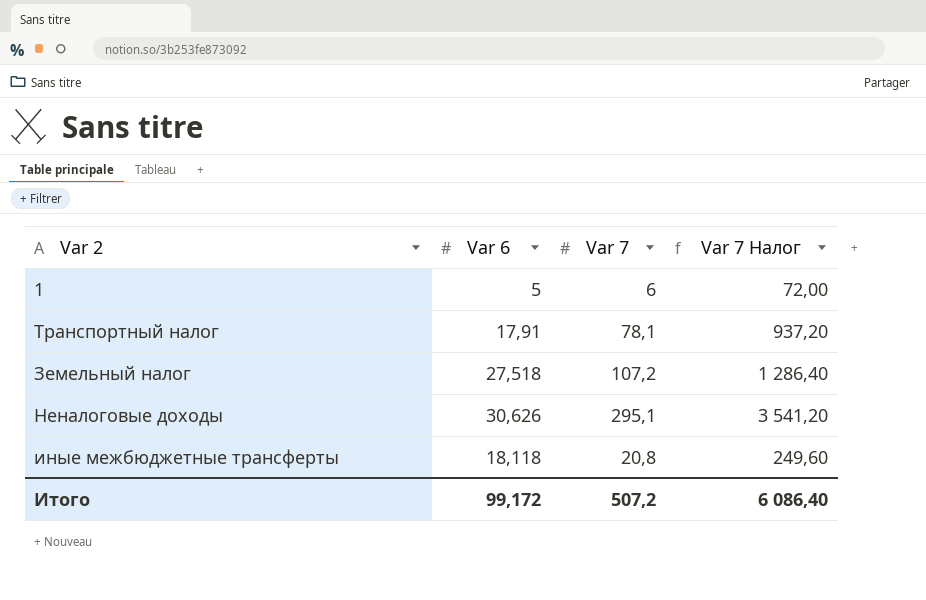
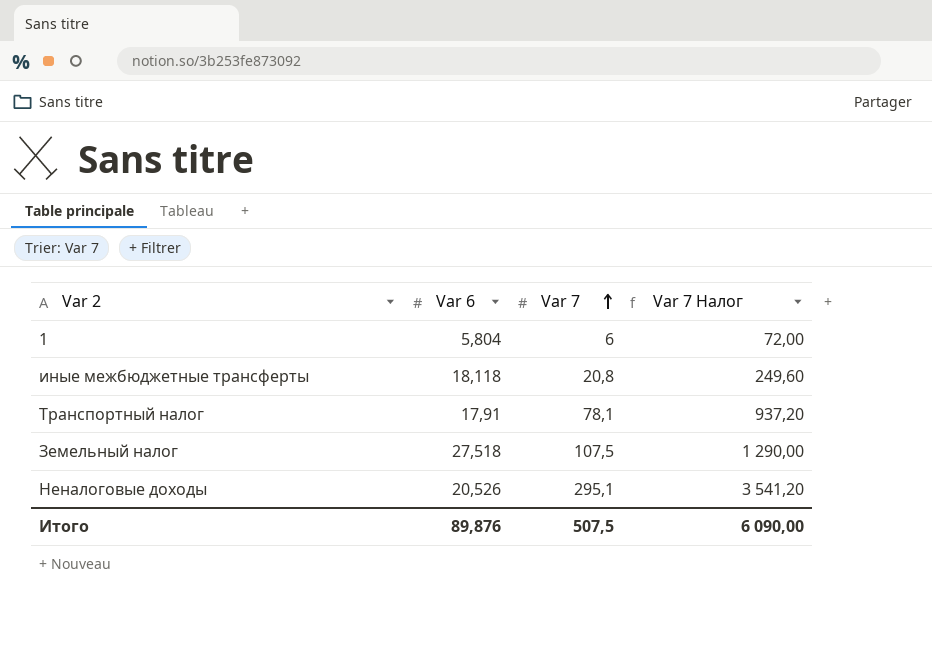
row order: none -> Var 7 ascending
1 | Var 6: 5 -> 5,804
Земельный налог | Var 7: 107,2 -> 107,5
Земельный налог | Var 7 Налог: 1 286,40 -> 1 290,00
Неналоговые доходы | Var 6: 30,626 -> 20,526
Итого | Var 6: 99,172 -> 89,876
Итого | Var 7: 507,2 -> 507,5
Итого | Var 7 Налог: 6 086,40 -> 6 090,00

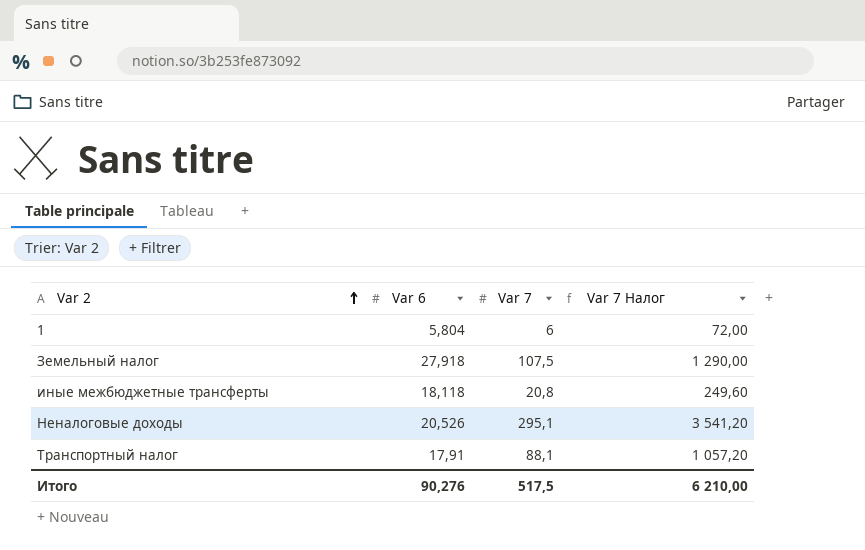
row order: Var 7 ascending -> Var 2 ascending
Земельный налог | Var 6: 27,518 -> 27,918
Транспортный налог | Var 7: 78,1 -> 88,1
Транспортный налог | Var 7 Налог: 937,20 -> 1 057,20
Итого | Var 6: 89,876 -> 90,276
Итого | Var 7: 507,5 -> 517,5
Итого | Var 7 Налог: 6 090,00 -> 6 210,00

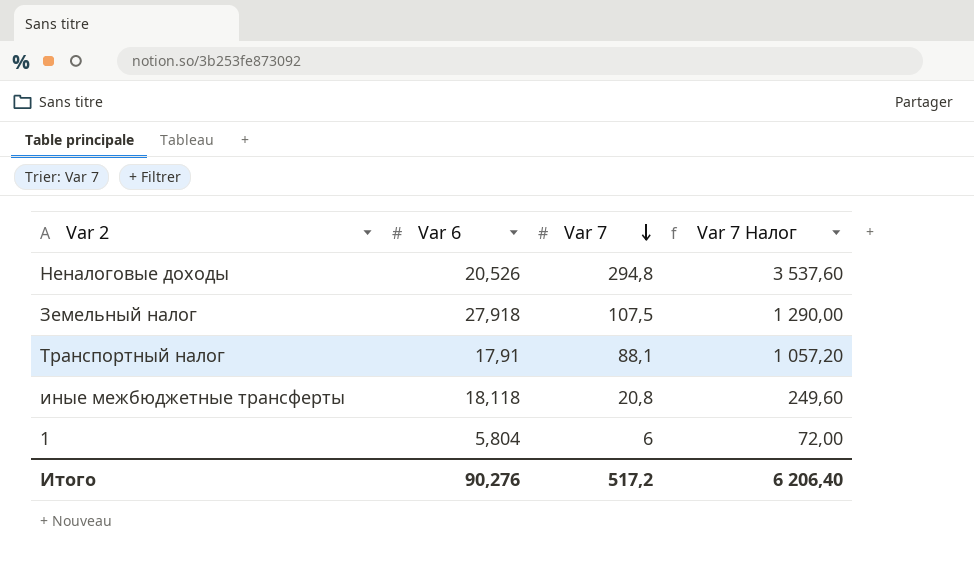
row order: Var 2 ascending -> Var 7 descending
Неналоговые доходы | Var 7: 295,1 -> 294,8
Неналоговые доходы | Var 7 Налог: 3 541,20 -> 3 537,60
Итого | Var 7: 517,5 -> 517,2
Итого | Var 7 Налог: 6 210,00 -> 6 206,40

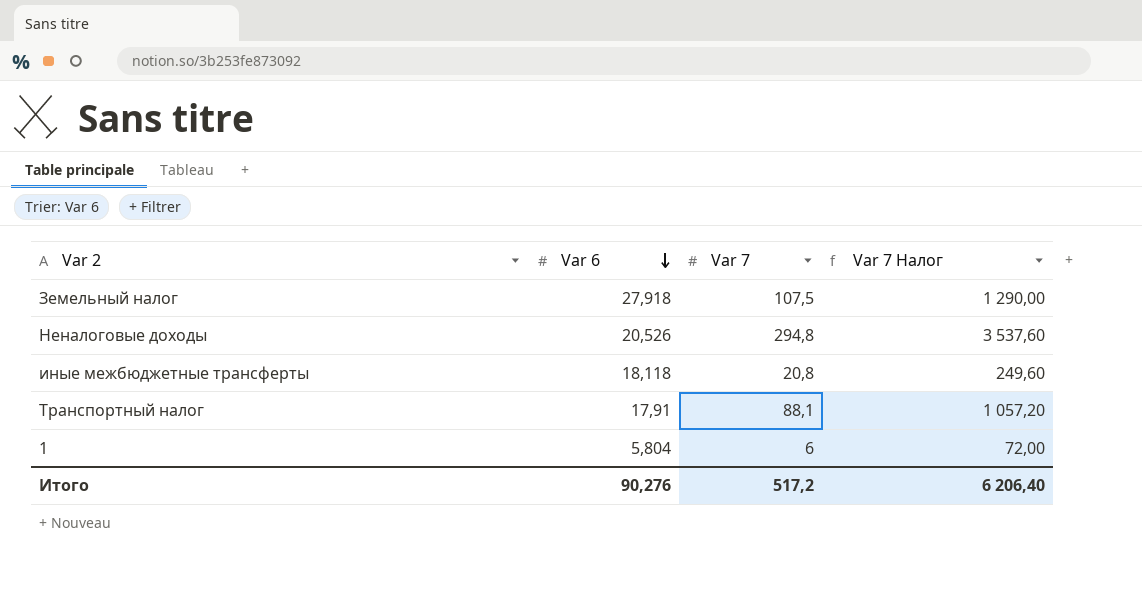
row order: Var 7 descending -> Var 6 descending

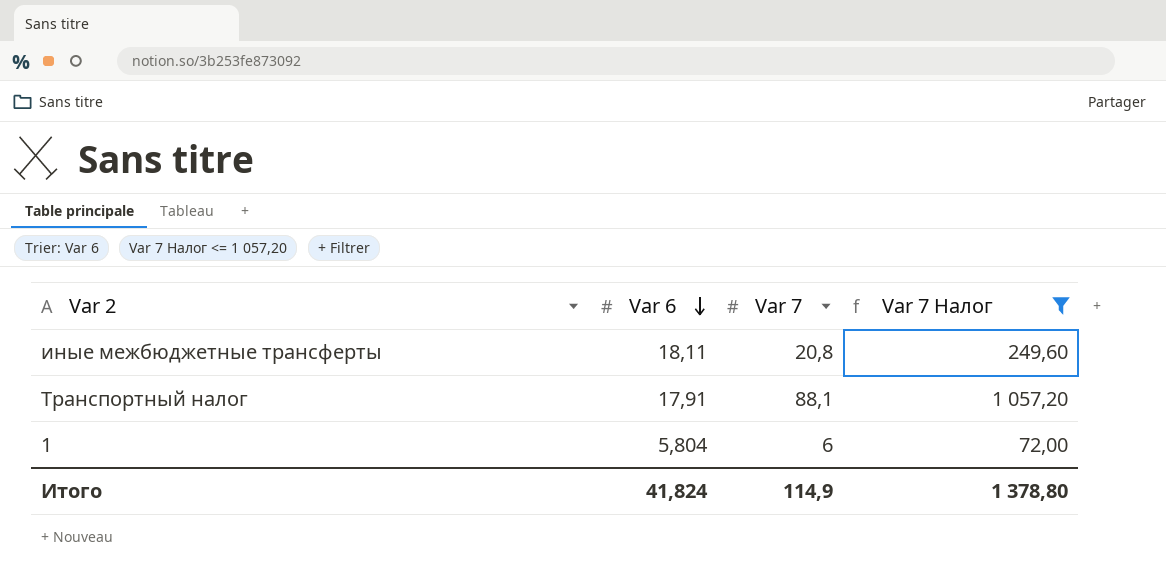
filter: none -> Var 7 Налог <= 1 057,20
иные межбюджетные трансферты | Var 6: 18,118 -> 18,11
Итого | Var 6: 90,276 -> 41,824
Итого | Var 7: 517,2 -> 114,9
Итого | Var 7 Налог: 6 206,40 -> 1 378,80

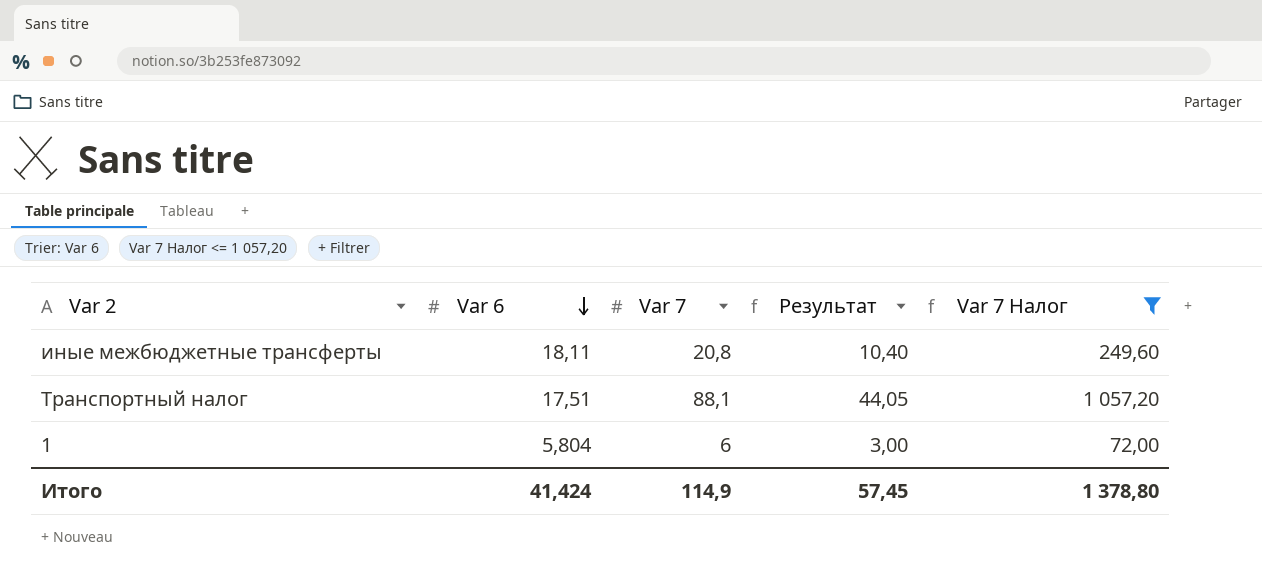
column Результат | formula: none -> [Var 7] * 0,5
Транспортный налог | Var 6: 17,91 -> 17,51
Итого | Var 6: 41,824 -> 41,424

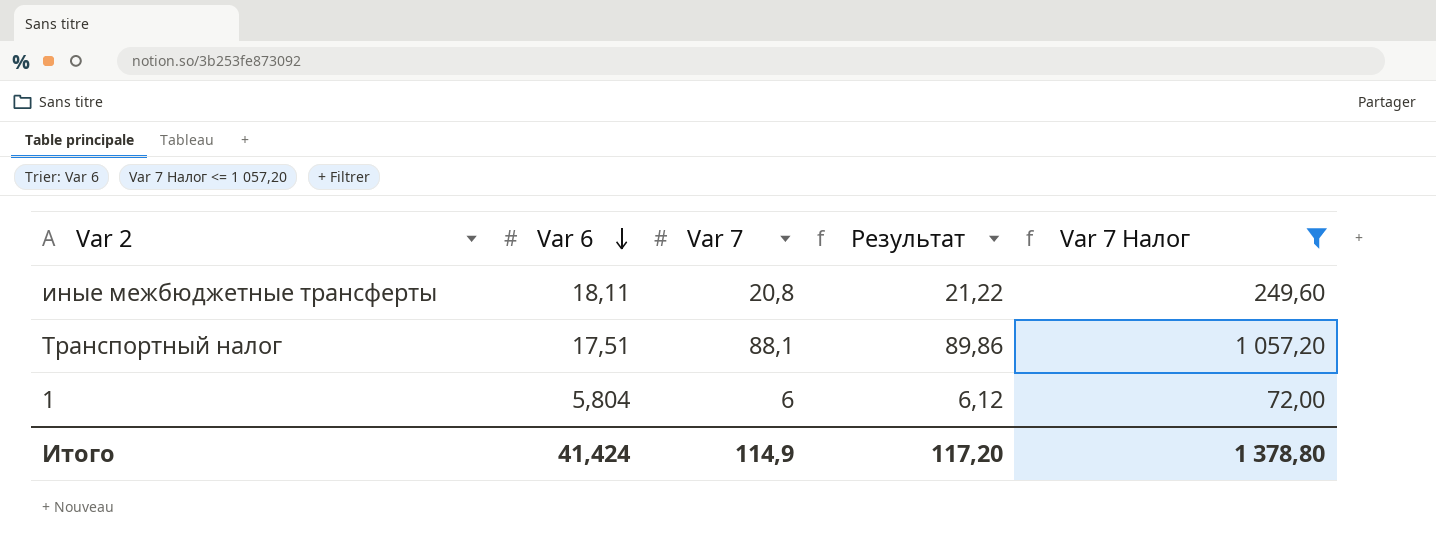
column Результат | formula: [Var 7] * 0,5 -> [Var 7] * 1,02
Итого | Результат: 57,45 -> 117,20

